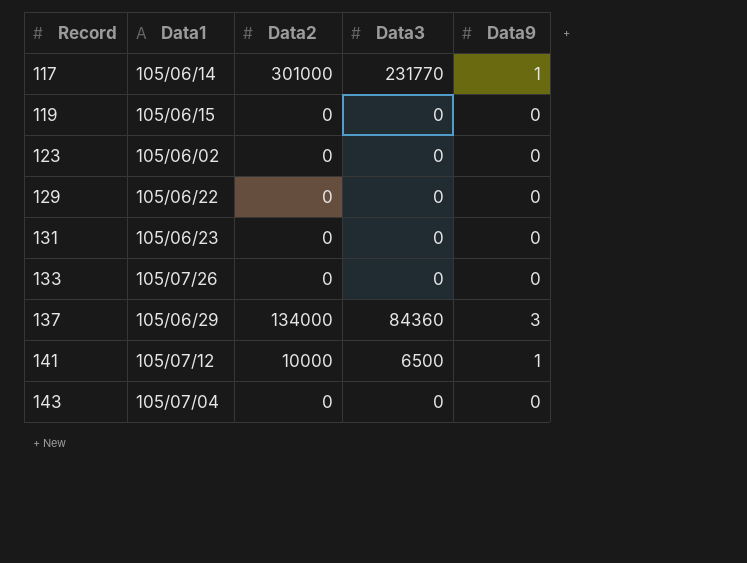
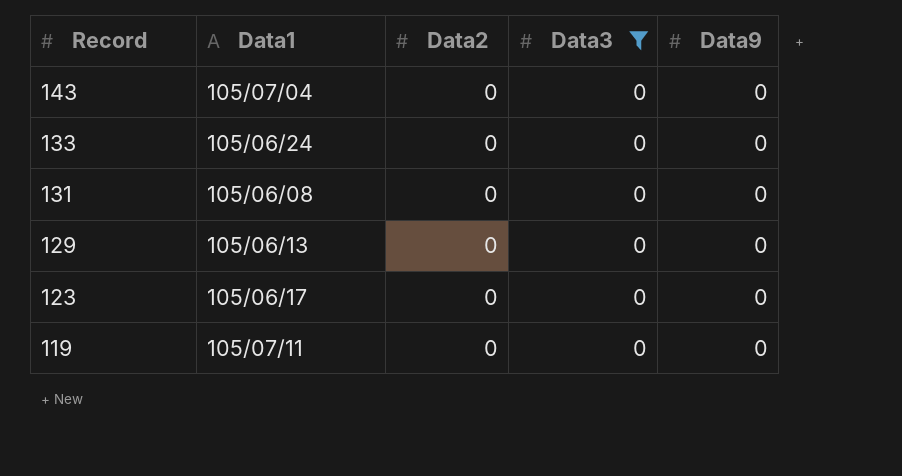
filter: none -> Data3 = 0
row order: Record ascending -> Record descending
133 | Data1: 105/07/26 -> 105/06/24
131 | Data1: 105/06/23 -> 105/06/08
129 | Data1: 105/06/22 -> 105/06/13
123 | Data1: 105/06/02 -> 105/06/17
119 | Data1: 105/06/15 -> 105/07/11

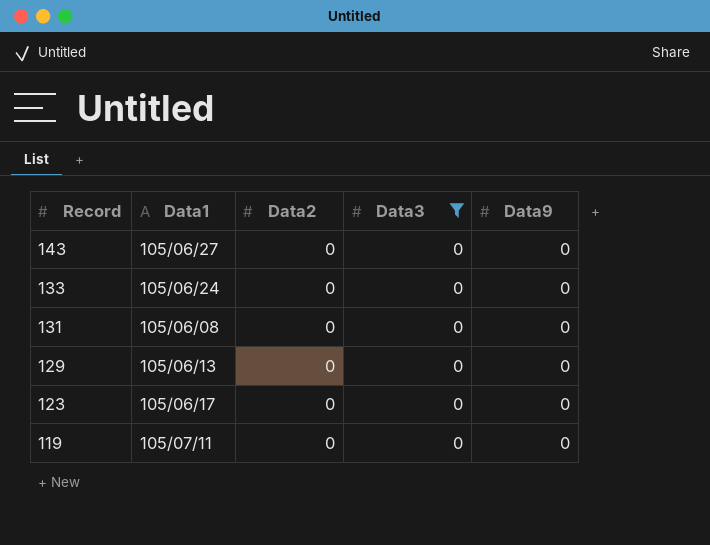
143 | Data1: 105/07/04 -> 105/06/27

